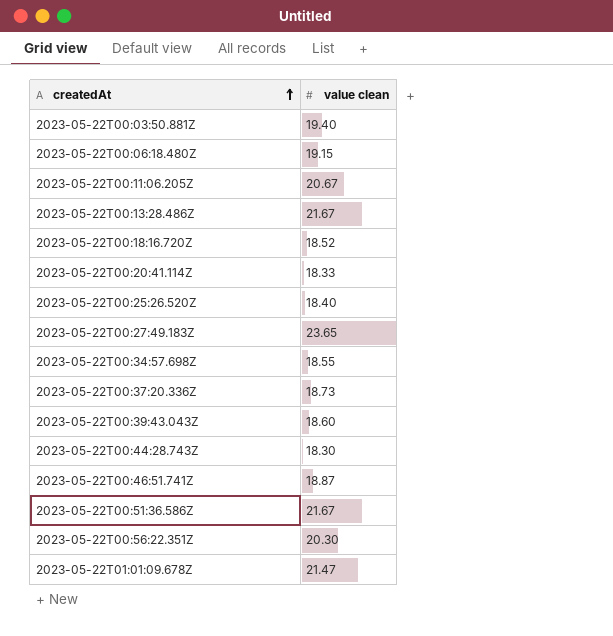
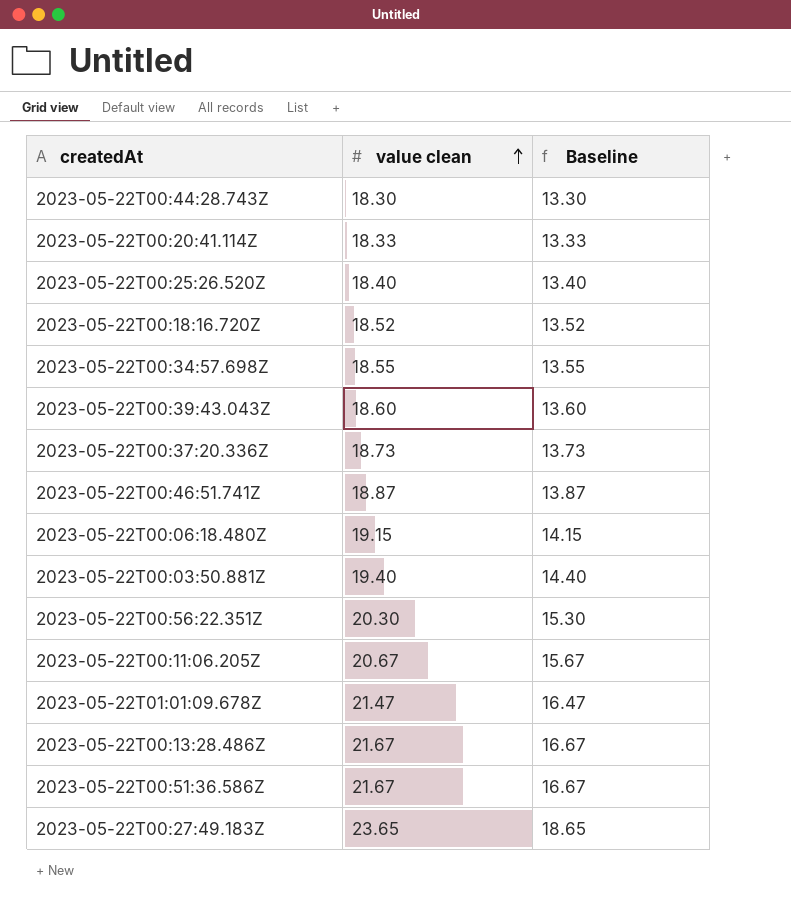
row order: createdAt ascending -> value clean ascending
column Baseline | formula: none -> [value clean] - 5

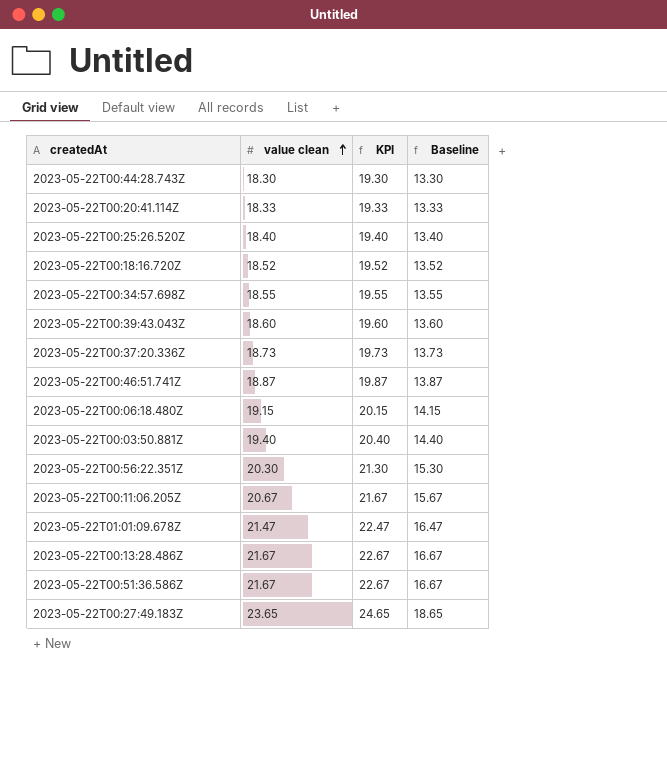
column KPI | formula: none -> [value clean] + 1

